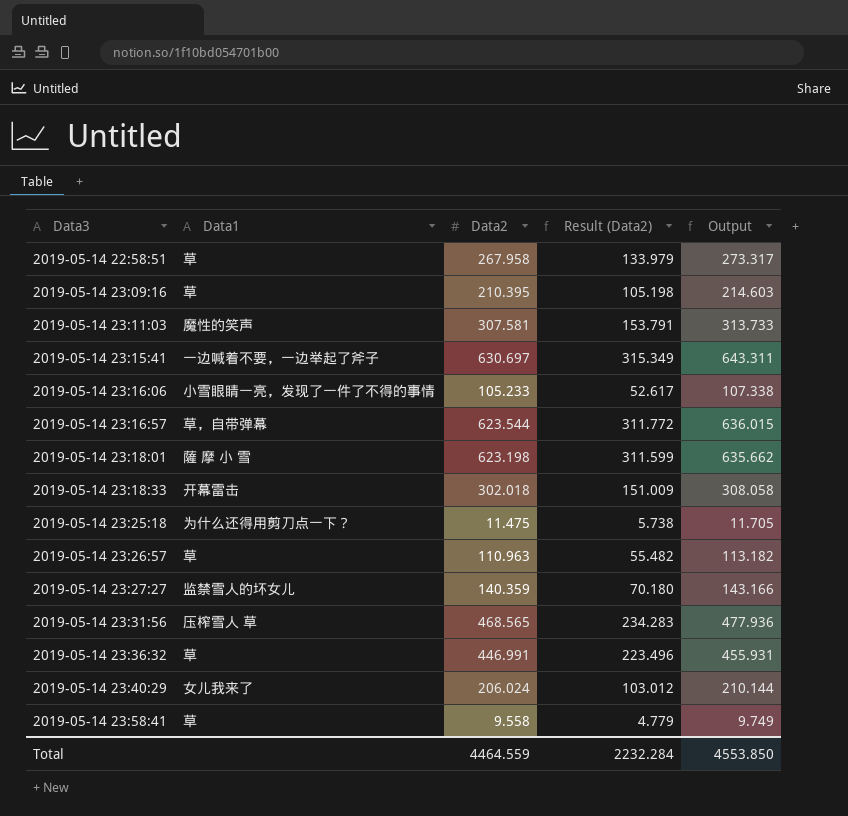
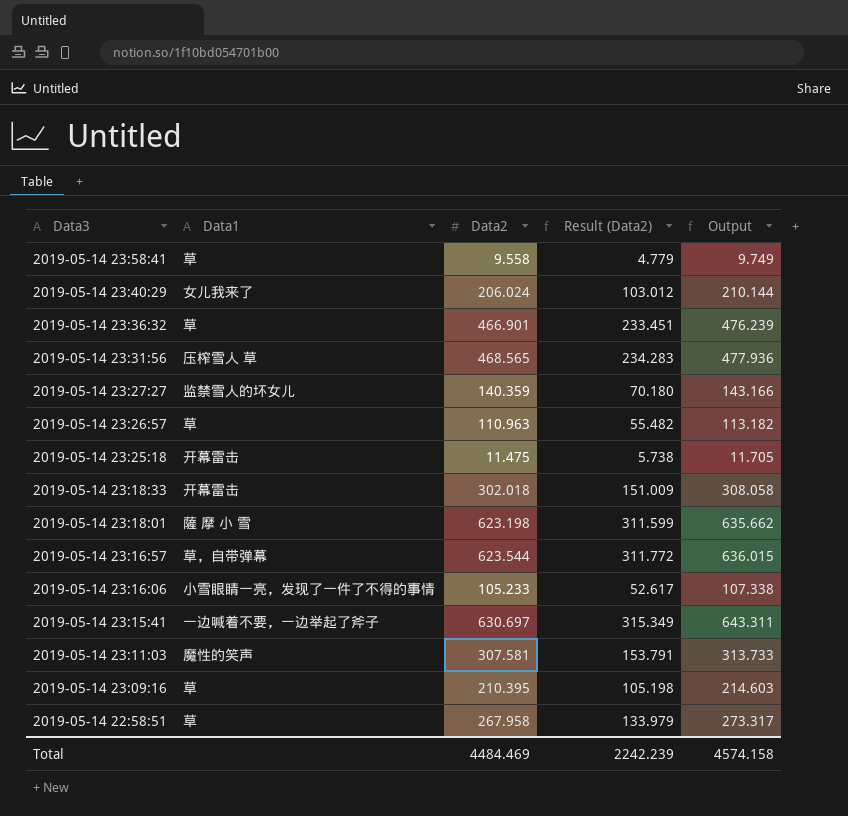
row order: Data3 ascending -> Data3 descending
2019-05-14 23:36:32 | Data2: 446.991 -> 466.901
2019-05-14 23:36:32 | Result (Data2): 223.496 -> 233.451
2019-05-14 23:36:32 | Output: 455.931 -> 476.239
2019-05-14 23:25:18 | Data1: 为什么还得用剪刀点一下？ -> 开幕雷击
Total | Data2: 4464.559 -> 4484.469
Total | Result (Data2): 2232.284 -> 2242.239
Total | Output: 4553.850 -> 4574.158

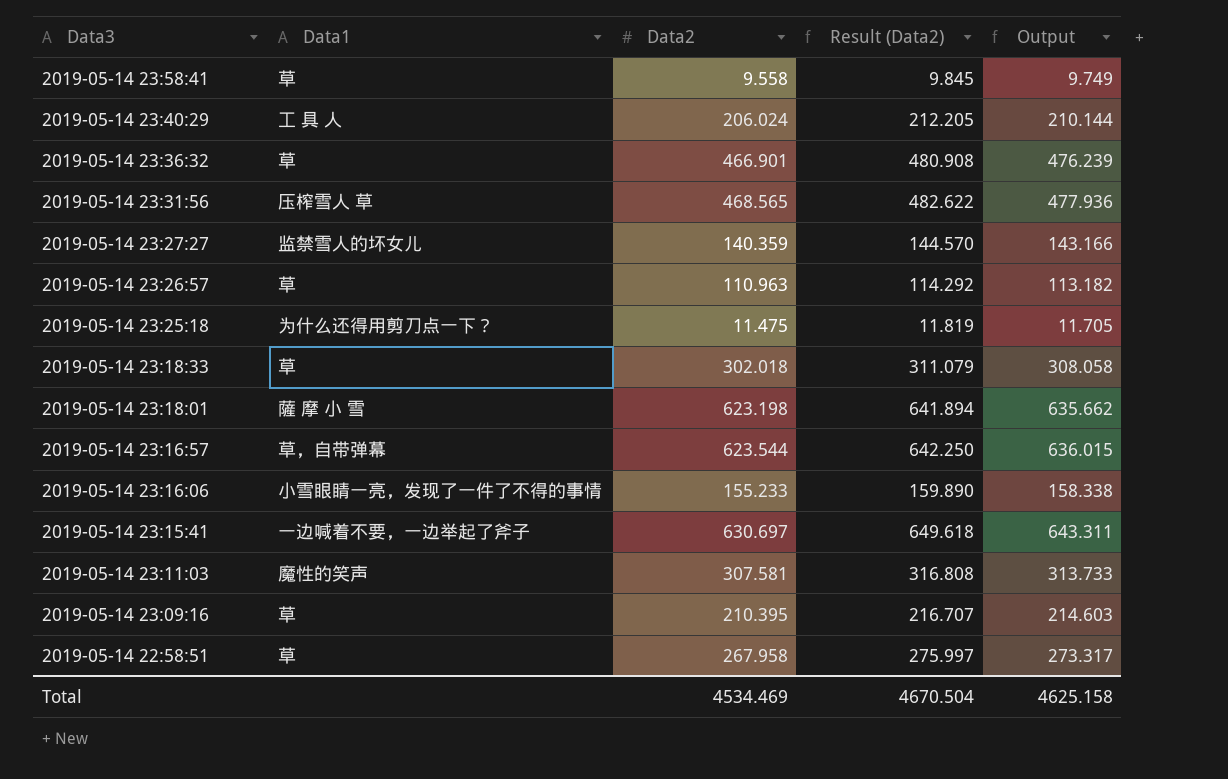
column Result (Data2) | formula: [Data2] * 0.5 -> [Data2] * 1.03
2019-05-14 23:40:29 | Data1: 女儿我来了 -> 工 具 人
2019-05-14 23:25:18 | Data1: 开幕雷击 -> 为什么还得用剪刀点一下？
2019-05-14 23:18:33 | Data1: 开幕雷击 -> 草
2019-05-14 23:16:06 | Data2: 105.233 -> 155.233
2019-05-14 23:16:06 | Output: 107.338 -> 158.338
Total | Data2: 4484.469 -> 4534.469
Total | Result (Data2): 2242.239 -> 4670.504
Total | Output: 4574.158 -> 4625.158

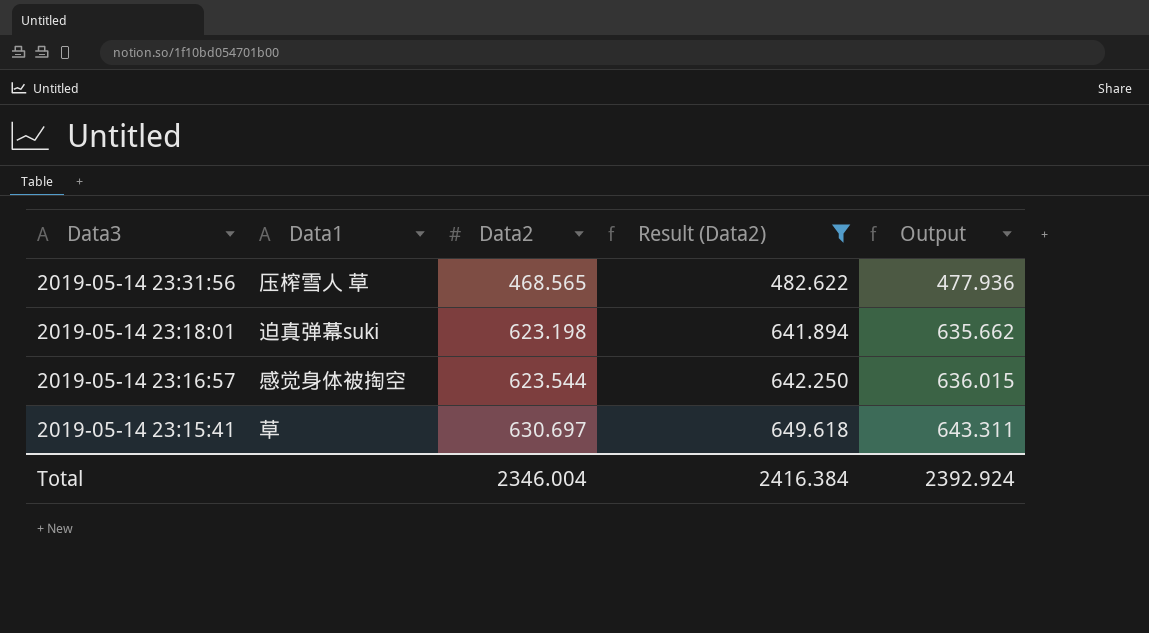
filter: none -> Result (Data2) >= 482.622
2019-05-14 23:18:01 | Data1: 薩 摩 小 雪 -> 迫真弹幕suki
2019-05-14 23:16:57 | Data1: 草，自带弹幕 -> 感觉身体被掏空
2019-05-14 23:15:41 | Data1: 一边喊着不要，一边举起了斧子 -> 草
Total | Data2: 4534.469 -> 2346.004
Total | Result (Data2): 4670.504 -> 2416.384
Total | Output: 4625.158 -> 2392.924

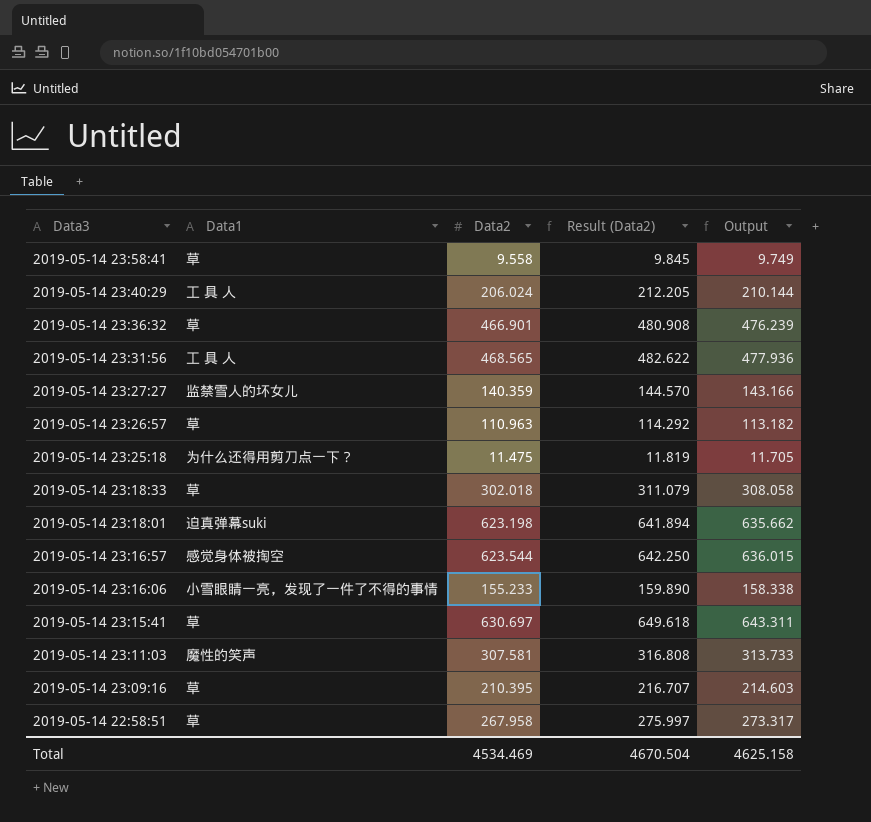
filter: Result (Data2) >= 482.622 -> none
2019-05-14 23:31:56 | Data1: 压榨雪人 草 -> 工 具 人
Total | Data2: 2346.004 -> 4534.469
Total | Result (Data2): 2416.384 -> 4670.504
Total | Output: 2392.924 -> 4625.158

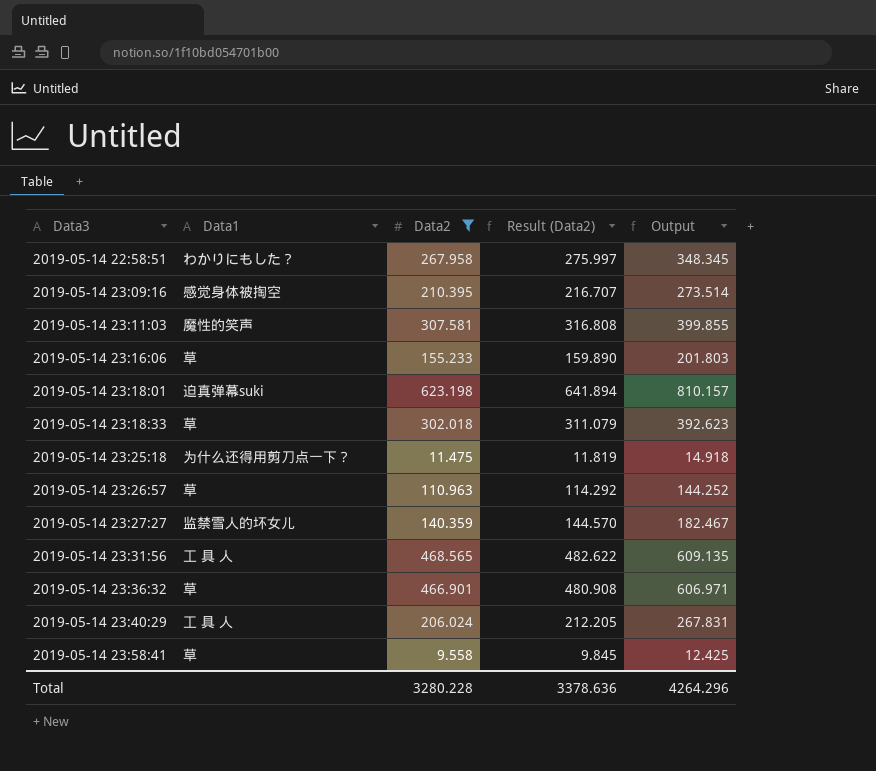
filter: none -> Data2 <= 623.198
row order: Data3 descending -> Data3 ascending
column Output | formula: [Data2] * 1.02 -> [Data2] * 1.3
2019-05-14 22:58:51 | Data1: 草 -> わかりにもした？
2019-05-14 23:09:16 | Data1: 草 -> 感觉身体被掏空
2019-05-14 23:16:06 | Data1: 小雪眼睛一亮，发现了一件了不得的事情 -> 草
Total | Data2: 4534.469 -> 3280.228
Total | Result (Data2): 4670.504 -> 3378.636
Total | Output: 4625.158 -> 4264.296

